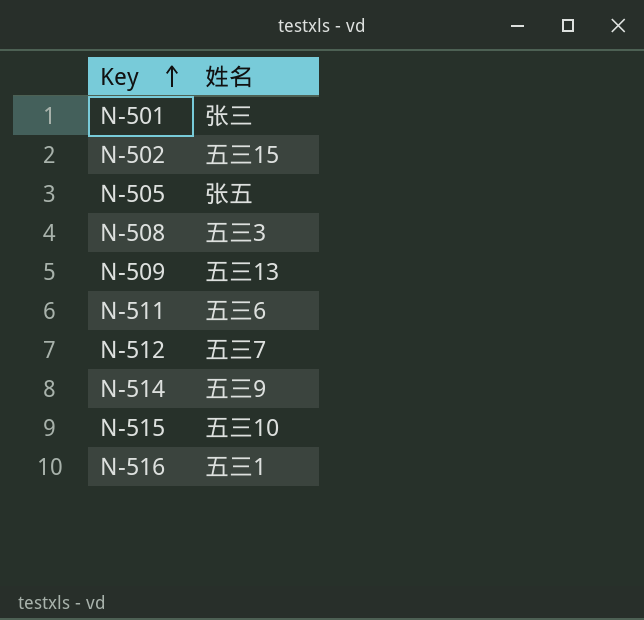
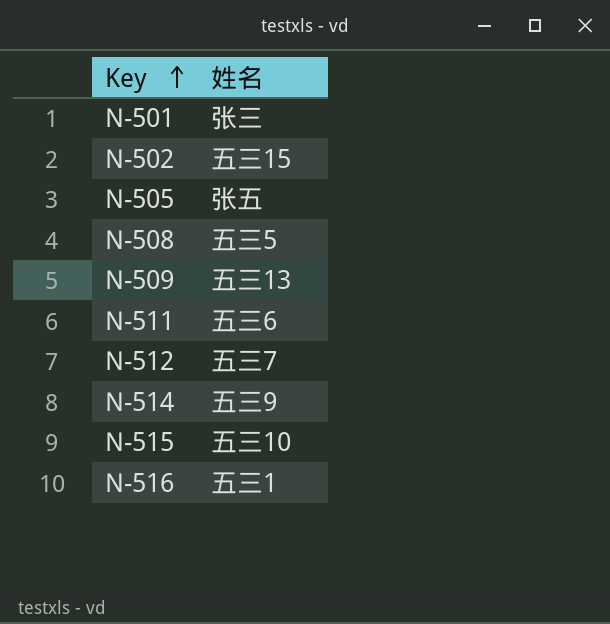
N-508 | 姓名: 五三3 -> 五三5

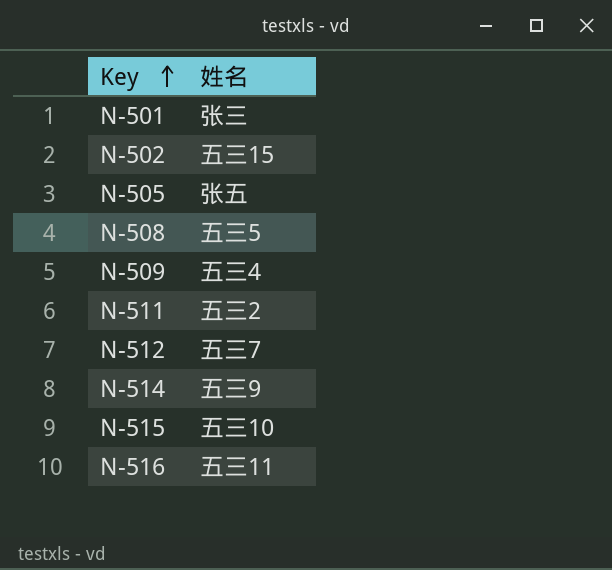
N-509 | 姓名: 五三13 -> 五三4
N-511 | 姓名: 五三6 -> 五三2
N-516 | 姓名: 五三1 -> 五三11

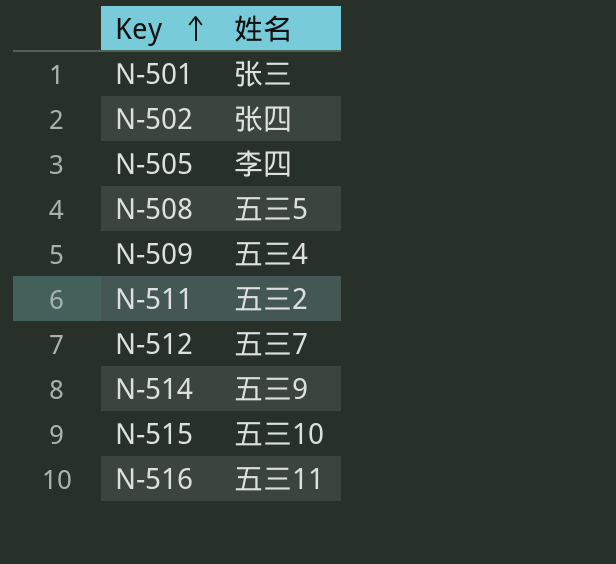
N-502 | 姓名: 五三15 -> 张四
N-505 | 姓名: 张五 -> 李四

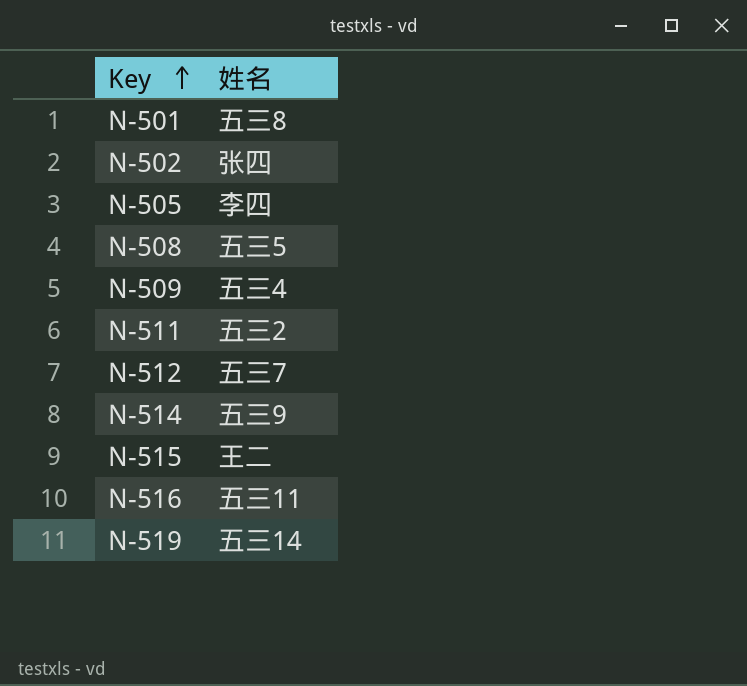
N-501 | 姓名: 张三 -> 五三8
N-515 | 姓名: 五三10 -> 王二
row N-519: none -> 五三14

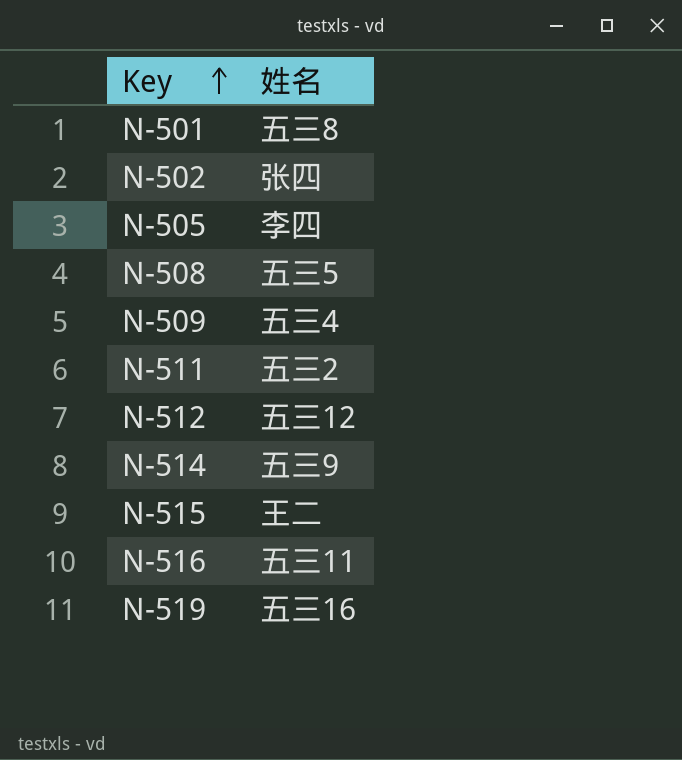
N-512 | 姓名: 五三7 -> 五三12
N-519 | 姓名: 五三14 -> 五三16

